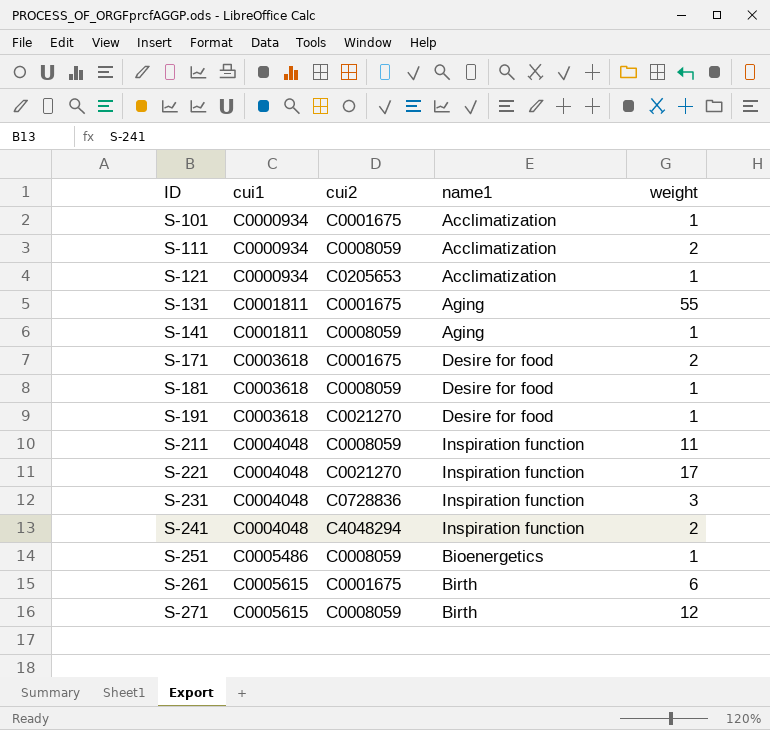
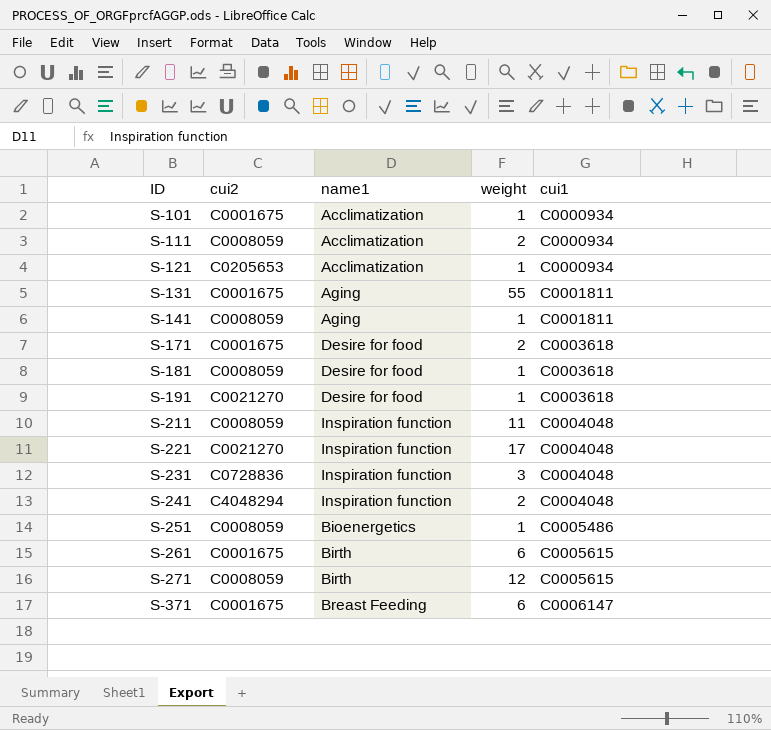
column cui1 | position: 2 -> 5
row S-371: none -> C0001675 | Breast Feeding | 6 | C0006147

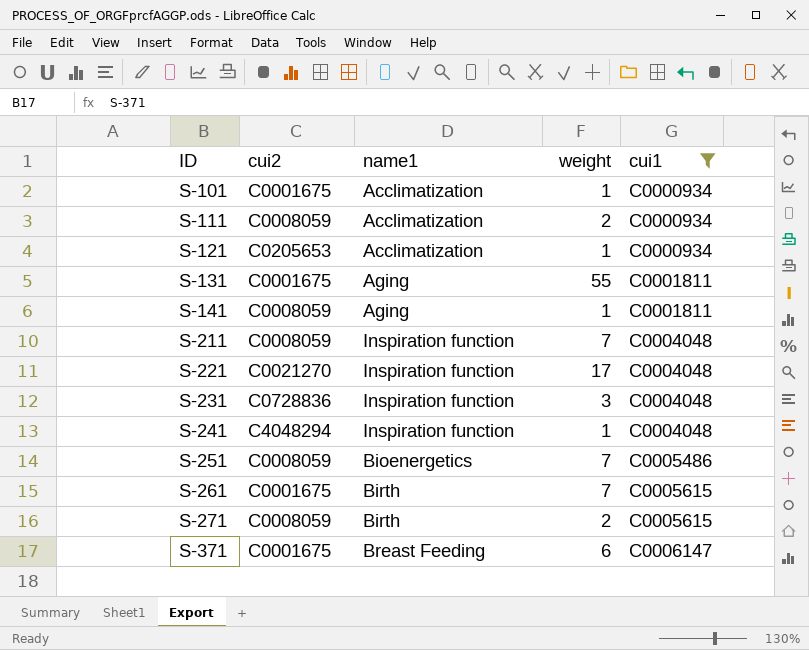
filter: none -> cui1 != C0003618
S-211 | weight: 11 -> 7
S-241 | weight: 2 -> 1
S-251 | weight: 1 -> 7
S-261 | weight: 6 -> 7
S-271 | weight: 12 -> 2

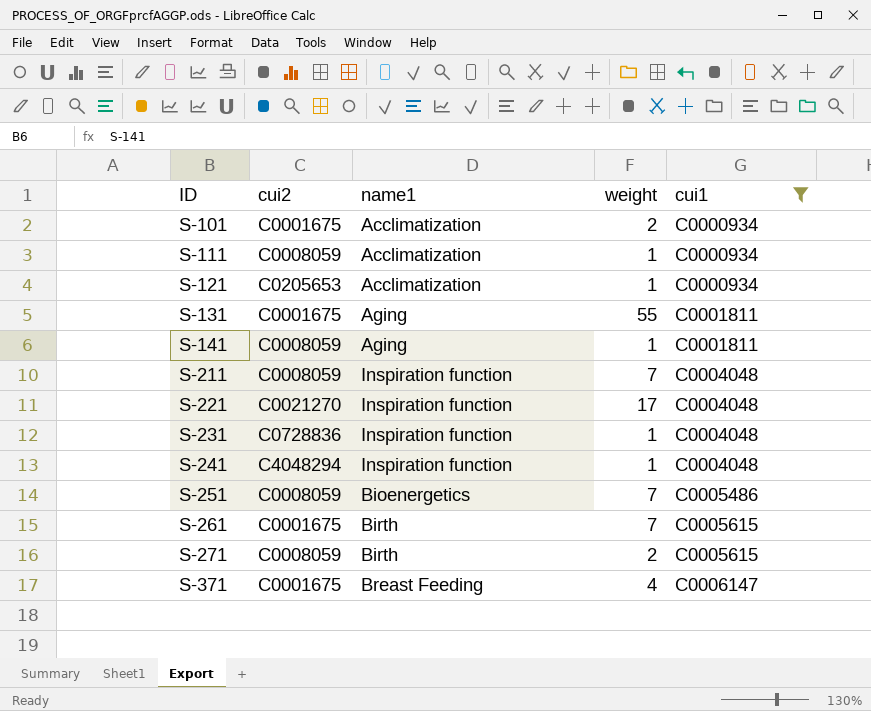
S-101 | weight: 1 -> 2
S-111 | weight: 2 -> 1
S-231 | weight: 3 -> 1
S-371 | weight: 6 -> 4

